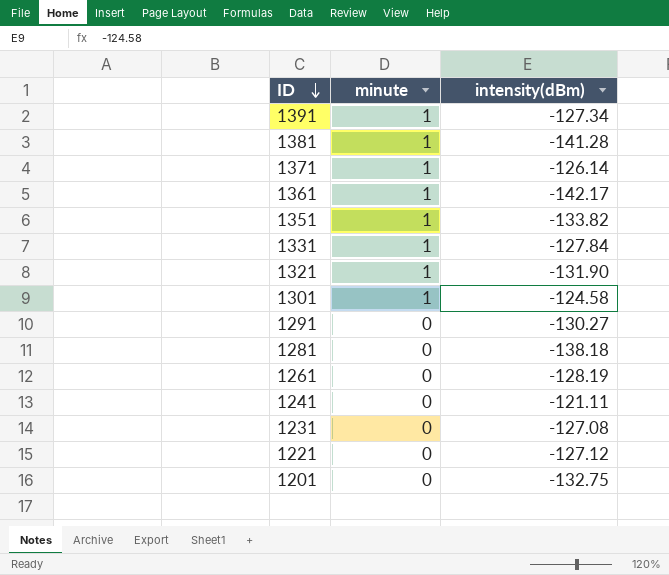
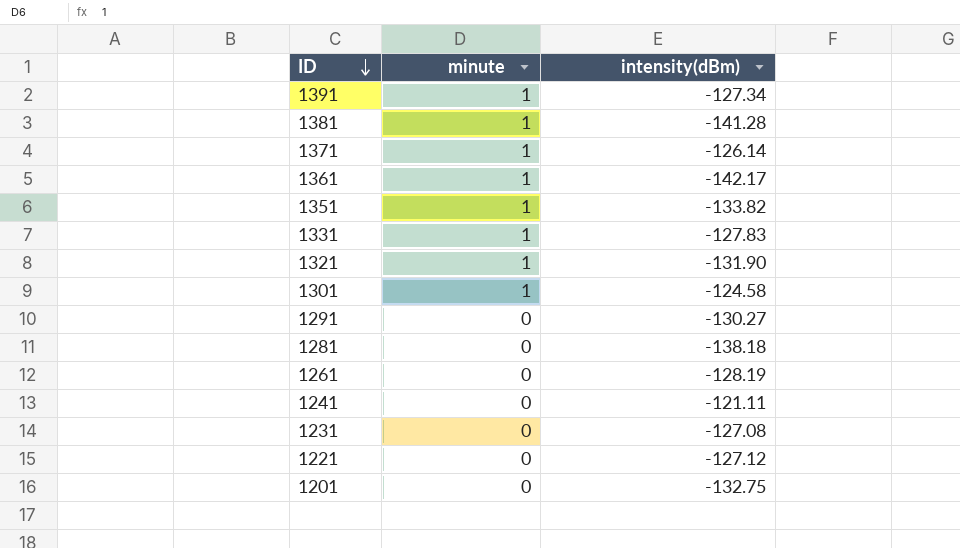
1331 | intensity(dBm): -127.84 -> -127.83

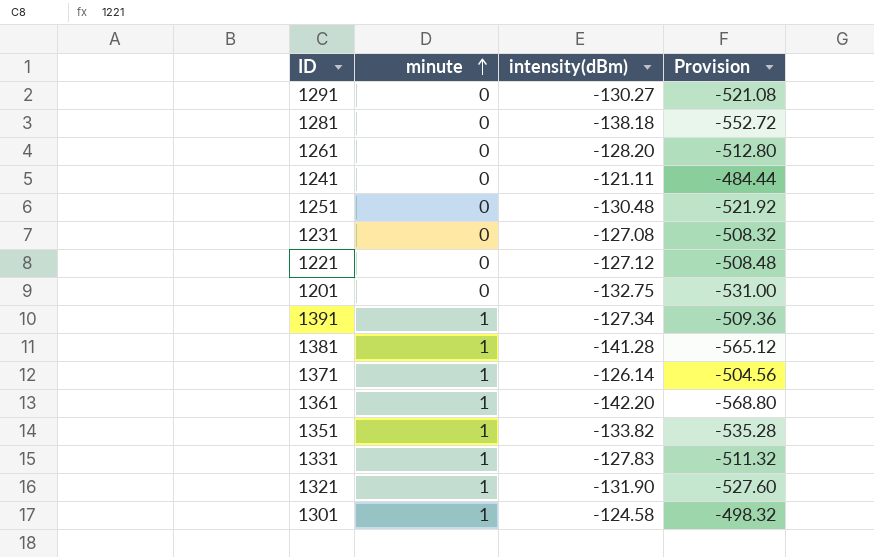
row order: ID descending -> minute ascending
column Provision | formula: none -> [intensity(dBm)] * 4
1261 | intensity(dBm): -128.19 -> -128.20
row 1251: none -> 0 | -130.48 | -521.92
1361 | intensity(dBm): -142.17 -> -142.20

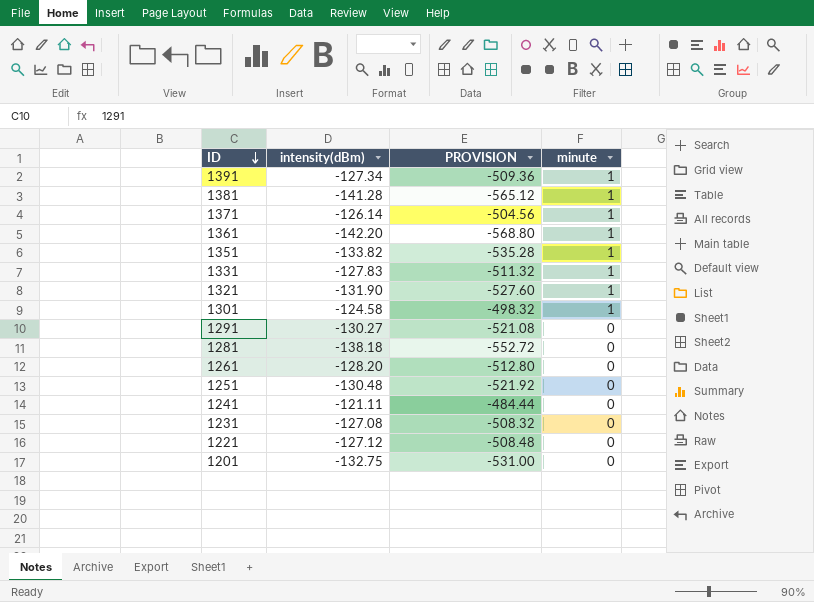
row order: minute ascending -> ID descending
column name: Provision -> PROVISION
column minute | position: 2 -> 4

